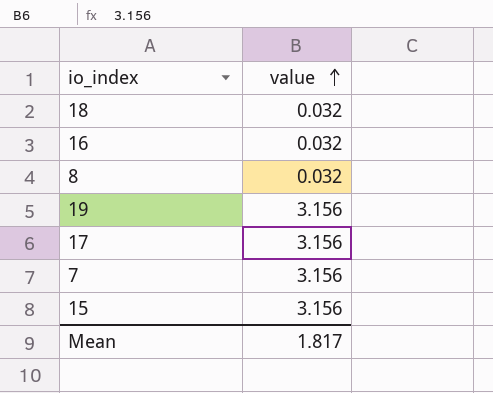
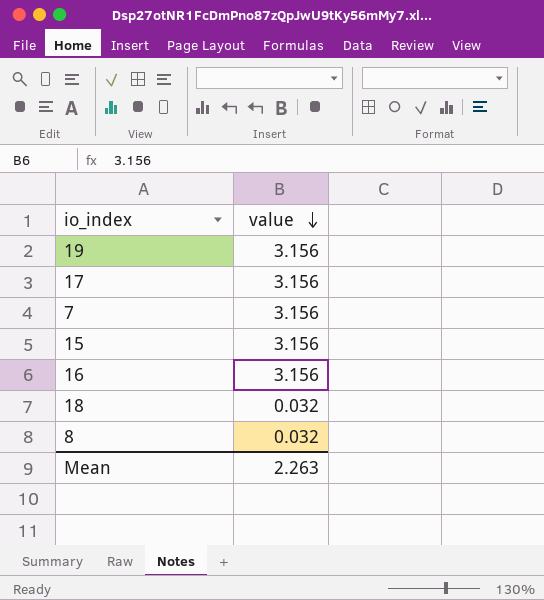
row order: value ascending -> value descending
16 | value: 0.032 -> 3.156
Mean | value: 1.817 -> 2.263

